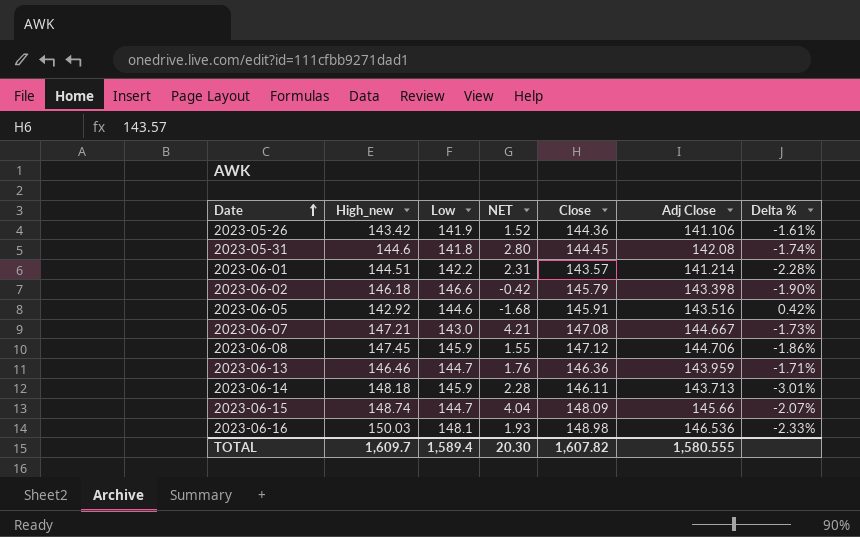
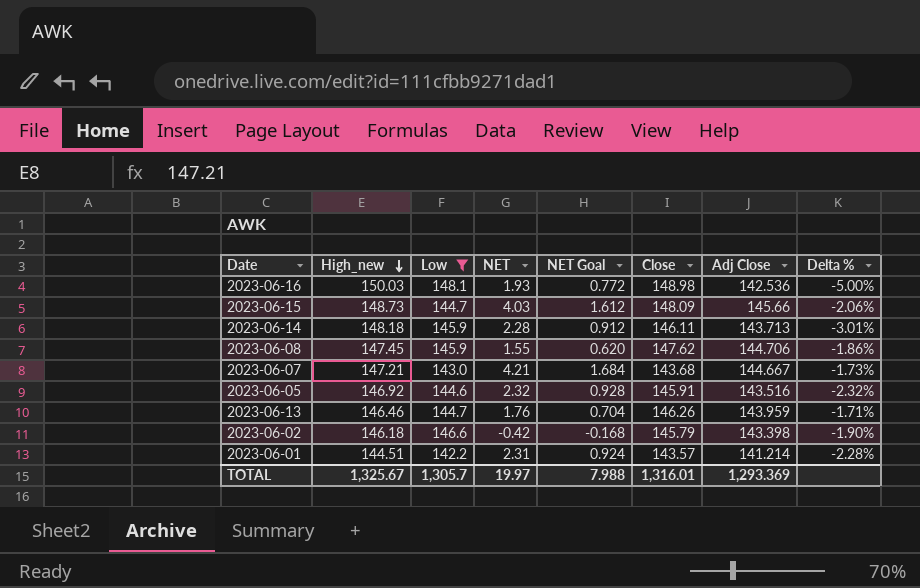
filter: none -> Low >= 142.2
row order: Date ascending -> High_new descending
column NET Goal | formula: none -> [NET] * 0.4
2023-06-16 | Adj Close: 146.536 -> 142.536
2023-06-16 | Delta %: -2.33% -> -5.00%
2023-06-15 | High_new: 148.74 -> 148.73
2023-06-15 | NET: 4.04 -> 4.03
2023-06-15 | Delta %: -2.07% -> -2.06%
2023-06-08 | Close: 147.12 -> 147.62
2023-06-07 | Close: 147.08 -> 143.68
2023-06-05 | High_new: 142.92 -> 146.92
2023-06-05 | NET: -1.68 -> 2.32
2023-06-05 | Delta %: 0.42% -> -2.32%
2023-06-13 | Close: 146.36 -> 146.26
TOTAL | High_new: 1,609.7 -> 1,325.67
TOTAL | Low: 1,589.4 -> 1,305.7
TOTAL | NET: 20.30 -> 19.97
TOTAL | Close: 1,607.82 -> 1,316.01
TOTAL | Adj Close: 1,580.555 -> 1,293.369

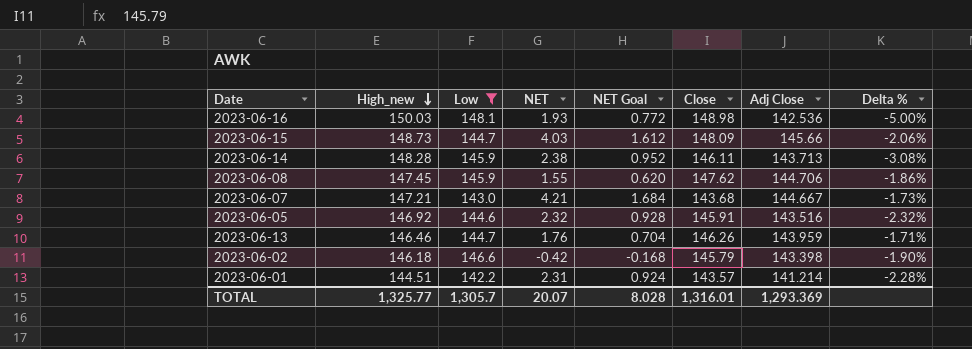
2023-06-14 | High_new: 148.18 -> 148.28
2023-06-14 | NET: 2.28 -> 2.38
2023-06-14 | NET Goal: 0.912 -> 0.952
2023-06-14 | Delta %: -3.01% -> -3.08%
TOTAL | High_new: 1,325.67 -> 1,325.77
TOTAL | NET: 19.97 -> 20.07
TOTAL | NET Goal: 7.988 -> 8.028

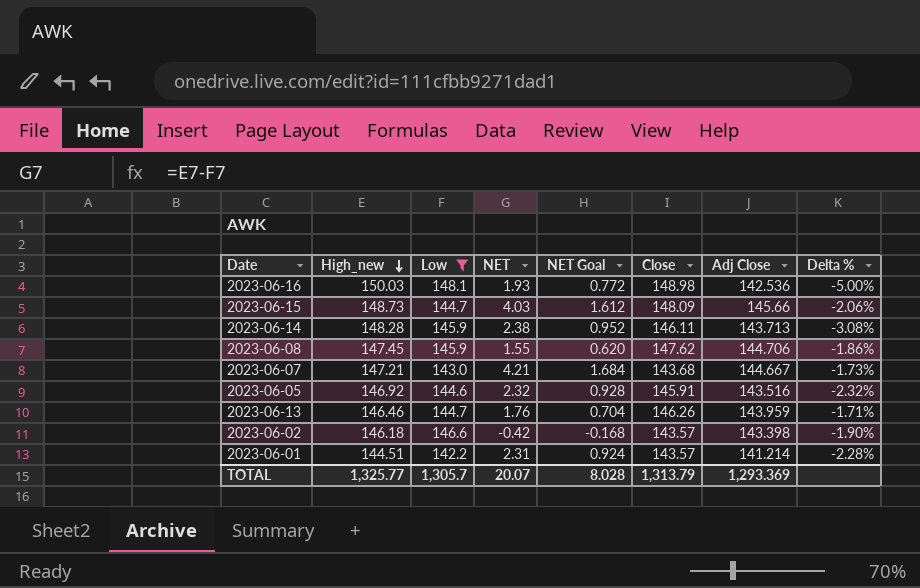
2023-06-02 | Close: 145.79 -> 143.57
TOTAL | Close: 1,316.01 -> 1,313.79

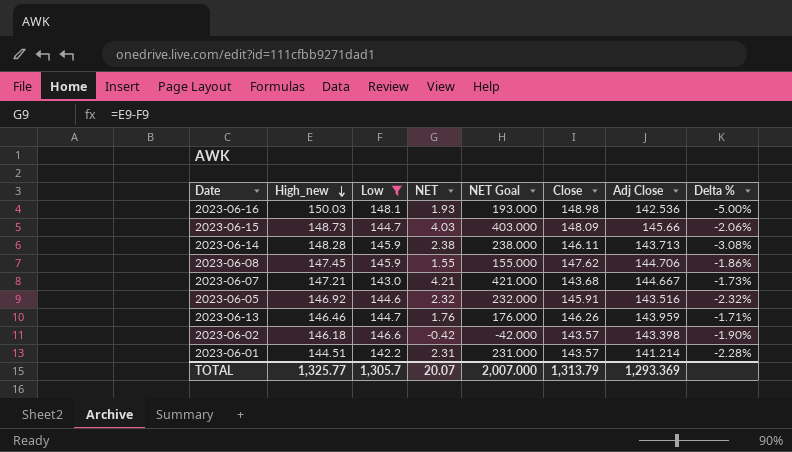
column NET Goal | formula: [NET] * 0.4 -> [NET] * 100
TOTAL | NET Goal: 8.028 -> 2,007.000

